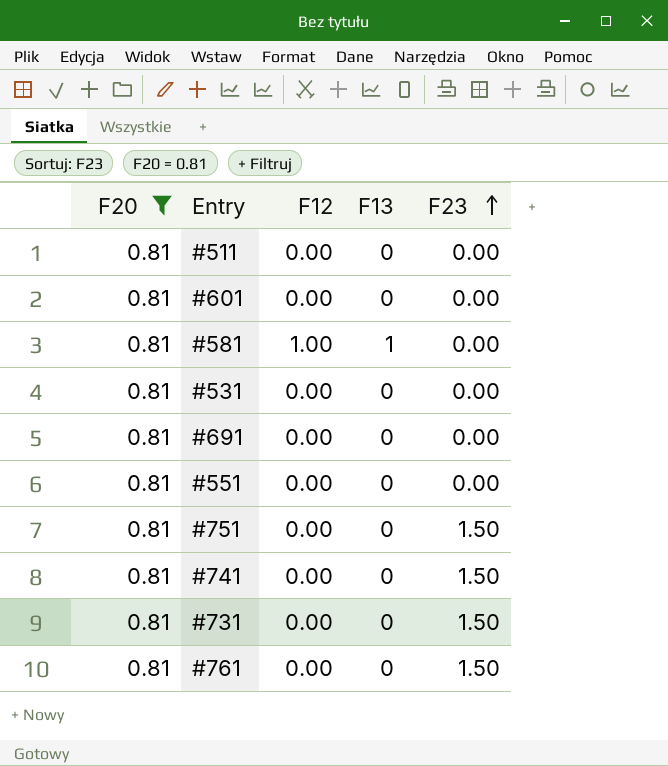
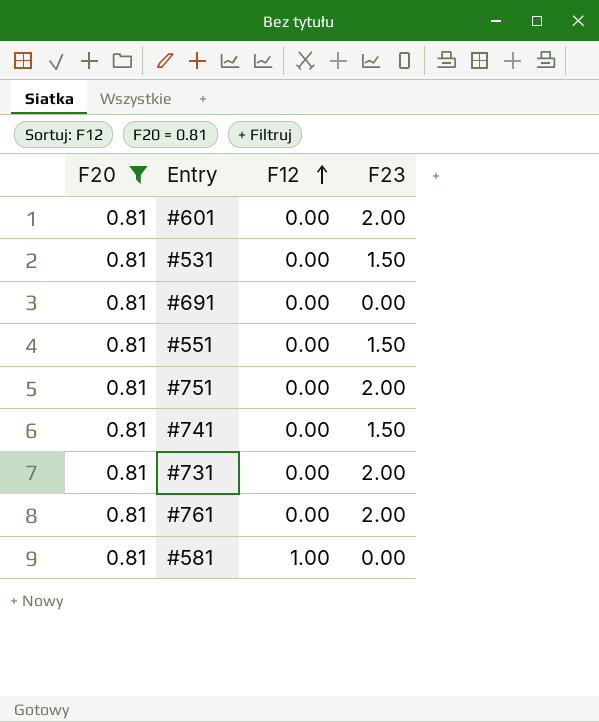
row order: F23 ascending -> F12 ascending
column F13 | position: 4 -> none
row #511: 0.81 | 0.00 | 0 | 0.00 -> none
#601 | F23: 0.00 -> 2.00
#531 | F23: 0.00 -> 1.50
#551 | F23: 0.00 -> 1.50
#751 | F23: 1.50 -> 2.00
#731 | F23: 1.50 -> 2.00
#761 | F23: 1.50 -> 2.00

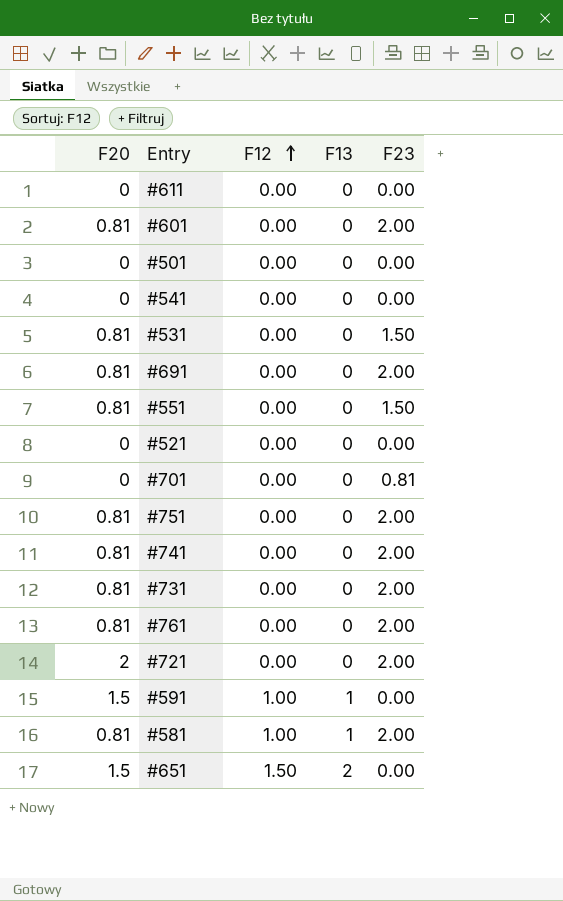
filter: F20 = 0.81 -> none
column F13 | position: none -> 4
#691 | F23: 0.00 -> 2.00
#741 | F23: 1.50 -> 2.00
#581 | F23: 0.00 -> 2.00

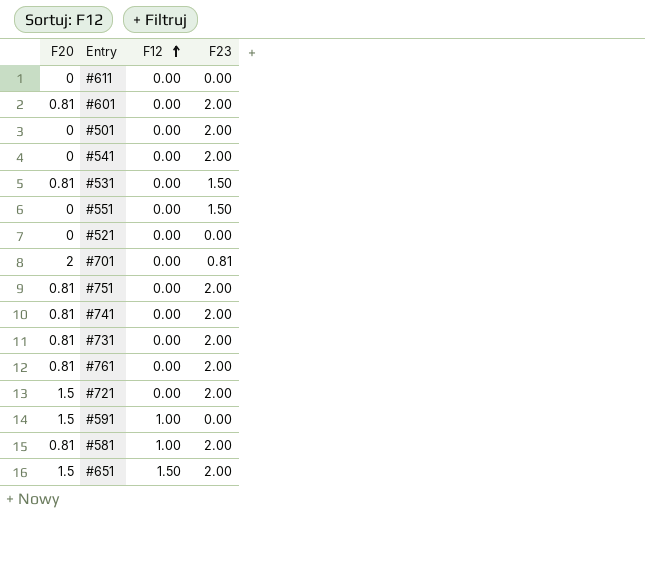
column F13 | position: 4 -> none
row #691: 0.81 | 0.00 | 0 | 2.00 -> none
#501 | F23: 0.00 -> 2.00
#541 | F23: 0.00 -> 2.00
#551 | F20: 0.81 -> 0
#701 | F20: 0 -> 2
#721 | F20: 2 -> 1.5
#651 | F23: 0.00 -> 2.00

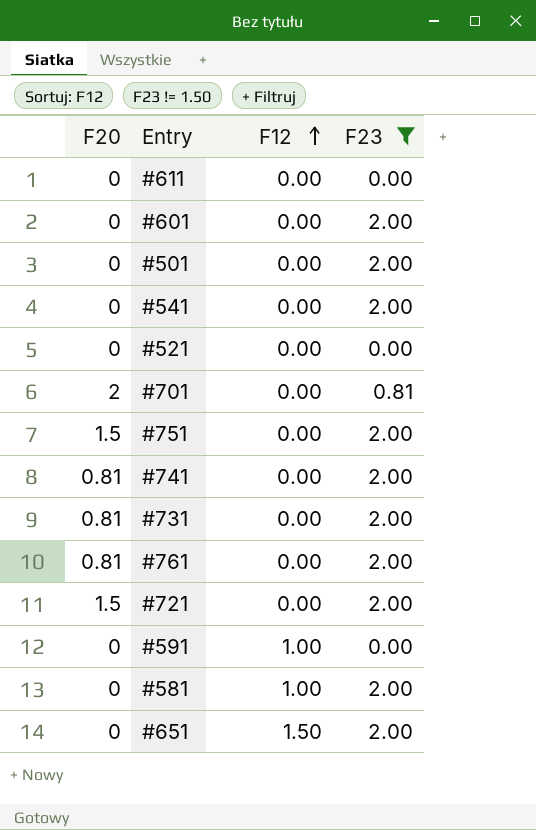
filter: none -> F23 != 1.50
#601 | F20: 0.81 -> 0
#751 | F20: 0.81 -> 1.5
#591 | F20: 1.5 -> 0
#581 | F20: 0.81 -> 0
#651 | F20: 1.5 -> 0

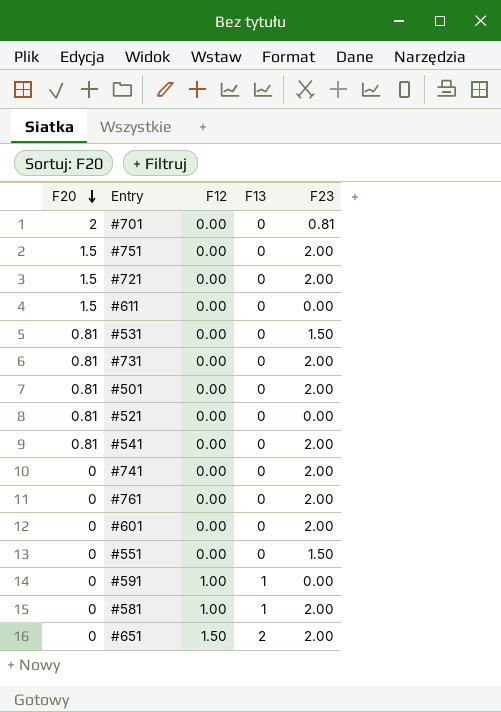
filter: F23 != 1.50 -> none
row order: F12 ascending -> F20 descending
column F13 | position: none -> 4
#611 | F20: 0 -> 1.5
#501 | F20: 0 -> 0.81
#521 | F20: 0 -> 0.81
#541 | F20: 0 -> 0.81
#741 | F20: 0.81 -> 0
#761 | F20: 0.81 -> 0

